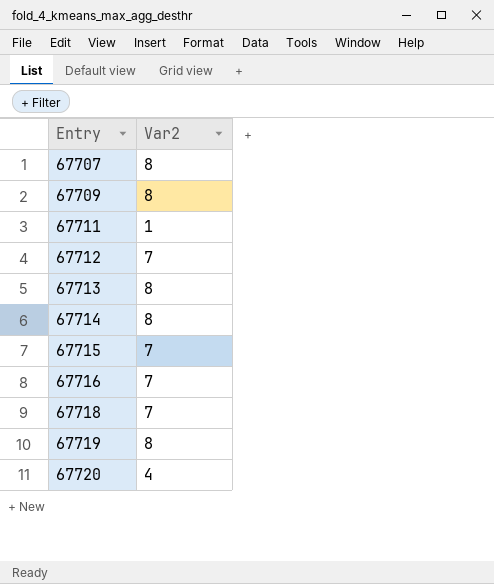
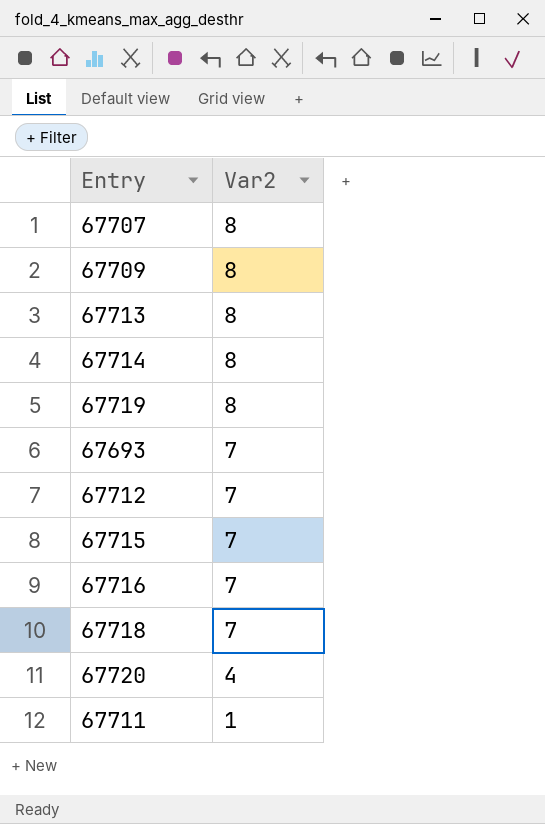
row order: Entry ascending -> Var2 descending
row 67693: none -> 7

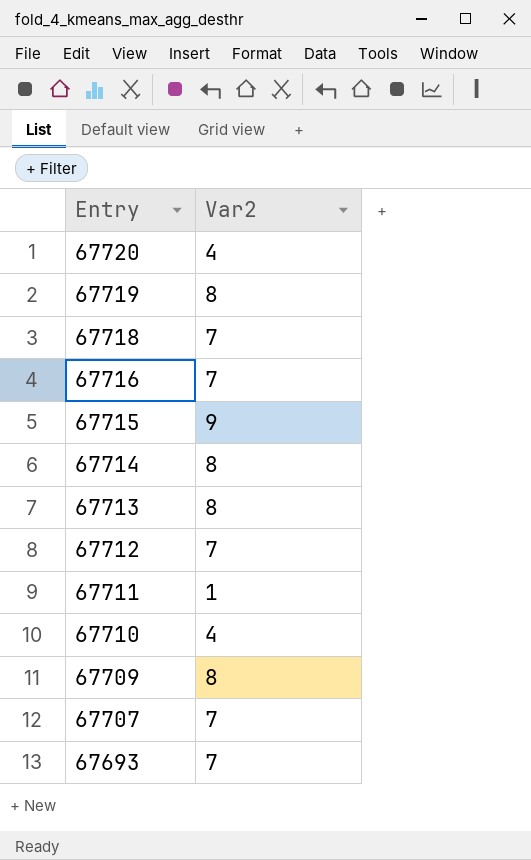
row order: Var2 descending -> Entry descending
67715 | Var2: 7 -> 9
row 67710: none -> 4
67707 | Var2: 8 -> 7

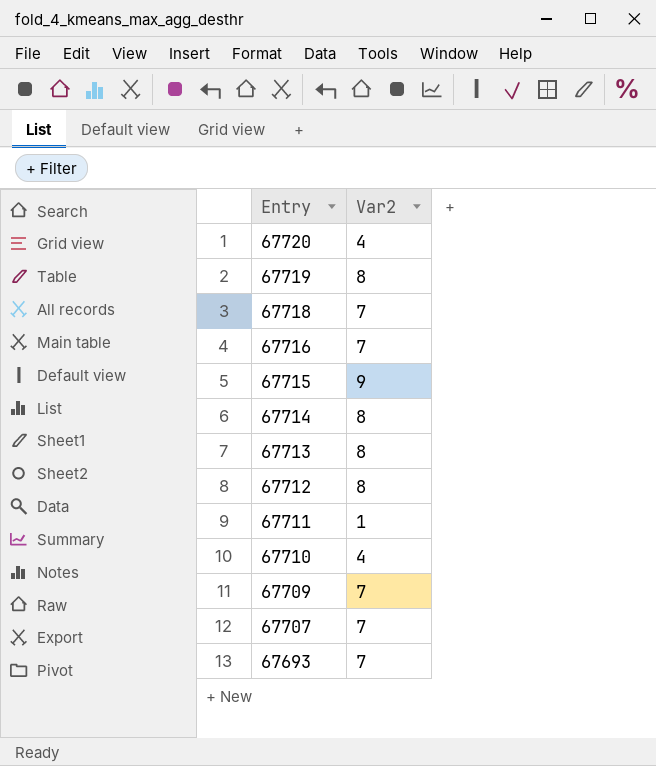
67712 | Var2: 7 -> 8
67709 | Var2: 8 -> 7

